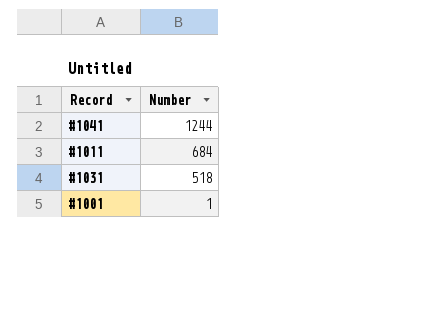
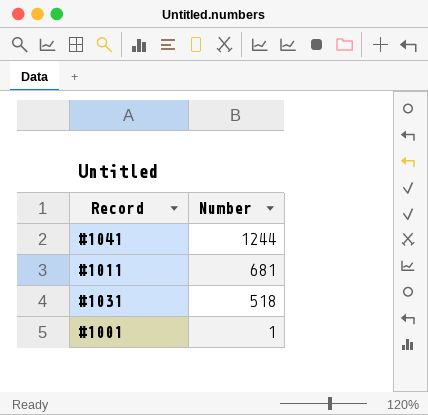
#1011 | Number: 684 -> 681

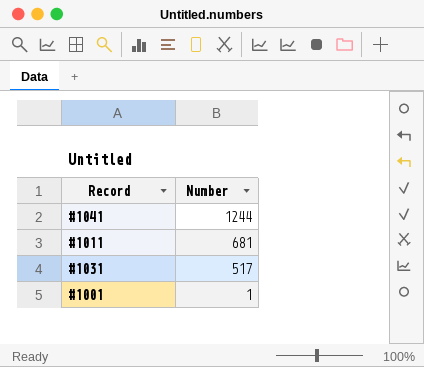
#1031 | Number: 518 -> 517

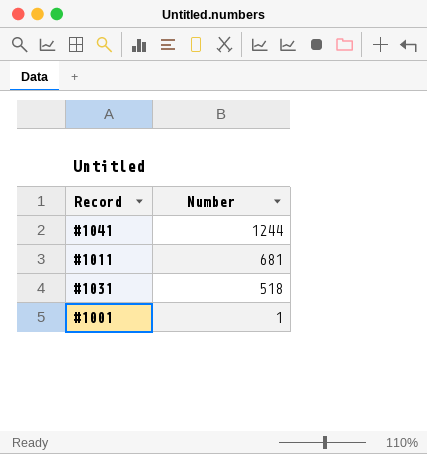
#1031 | Number: 517 -> 518

